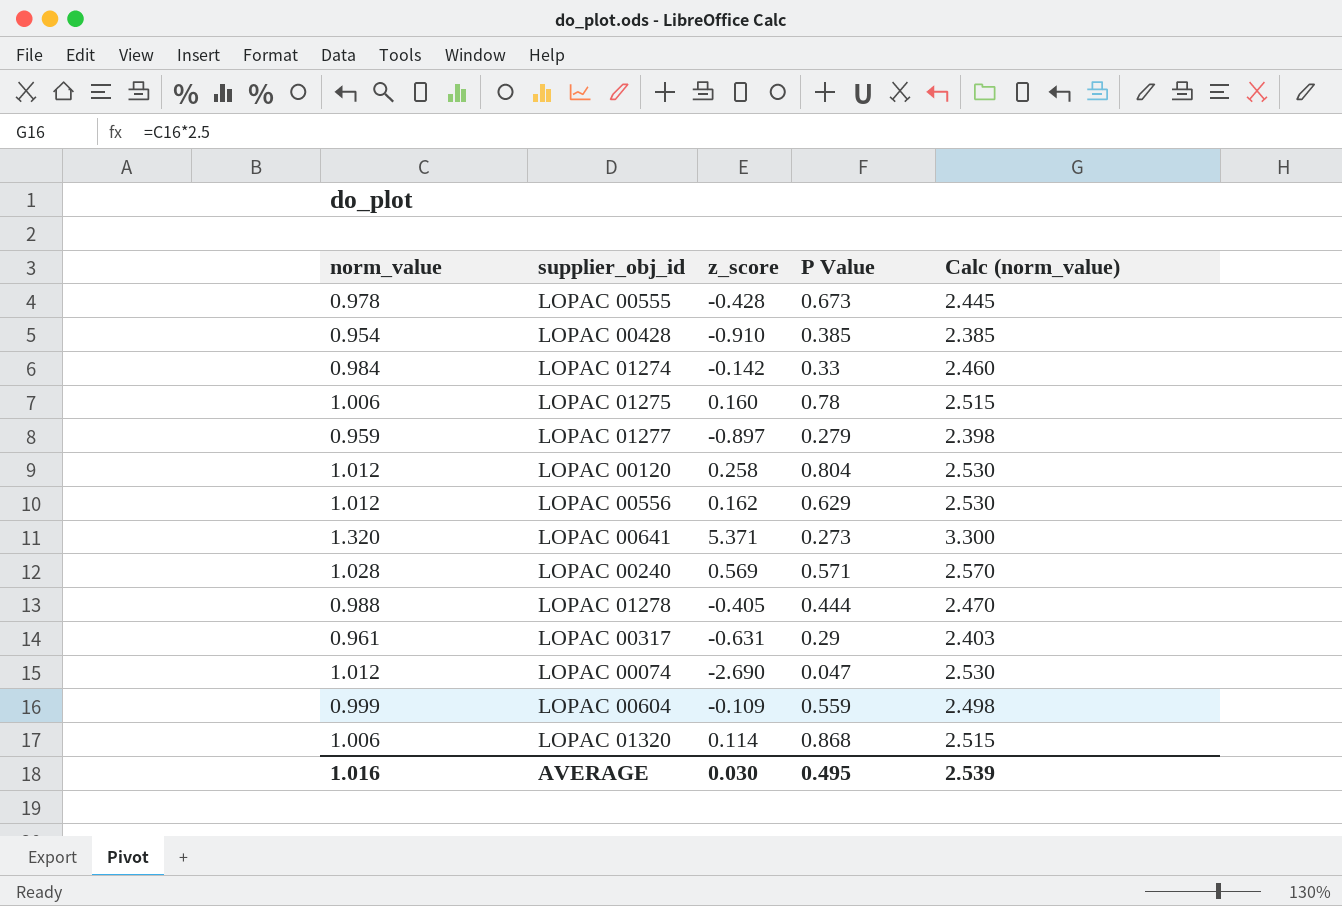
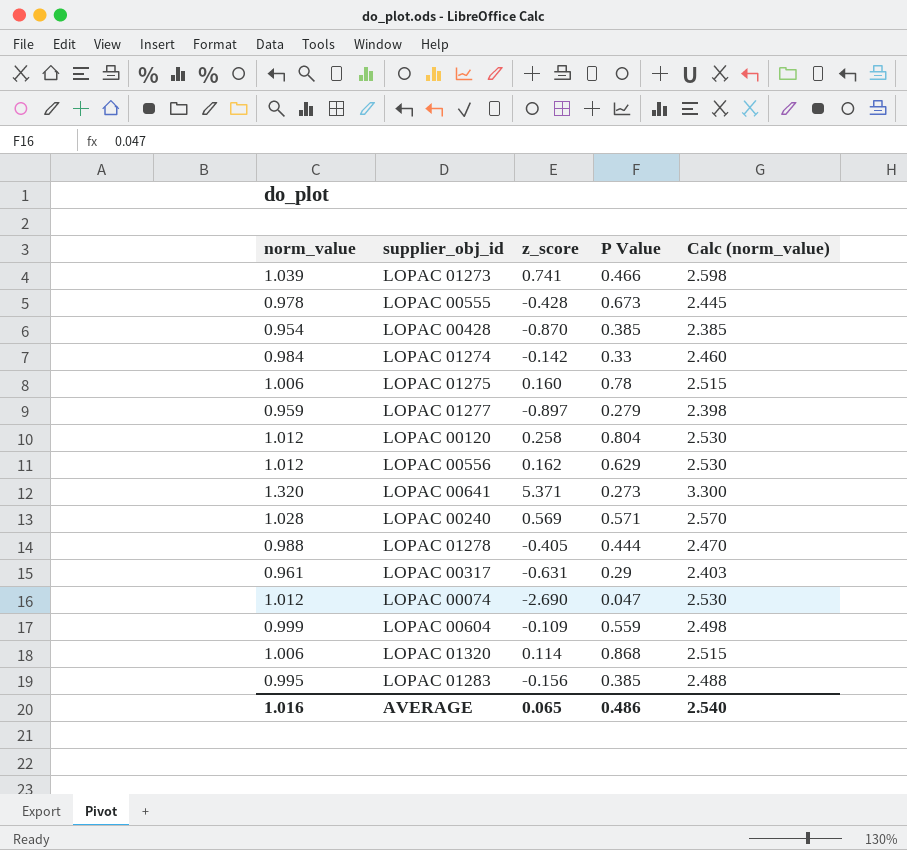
row LOPAC 01273: none -> 1.039 | 0.741 | 0.466 | 2.598
LOPAC 00428 | z_score: -0.910 -> -0.870
row LOPAC 01283: none -> 0.995 | -0.156 | 0.385 | 2.488
AVERAGE | z_score: 0.030 -> 0.065
AVERAGE | P Value: 0.495 -> 0.486
AVERAGE | Calc (norm_value): 2.539 -> 2.540

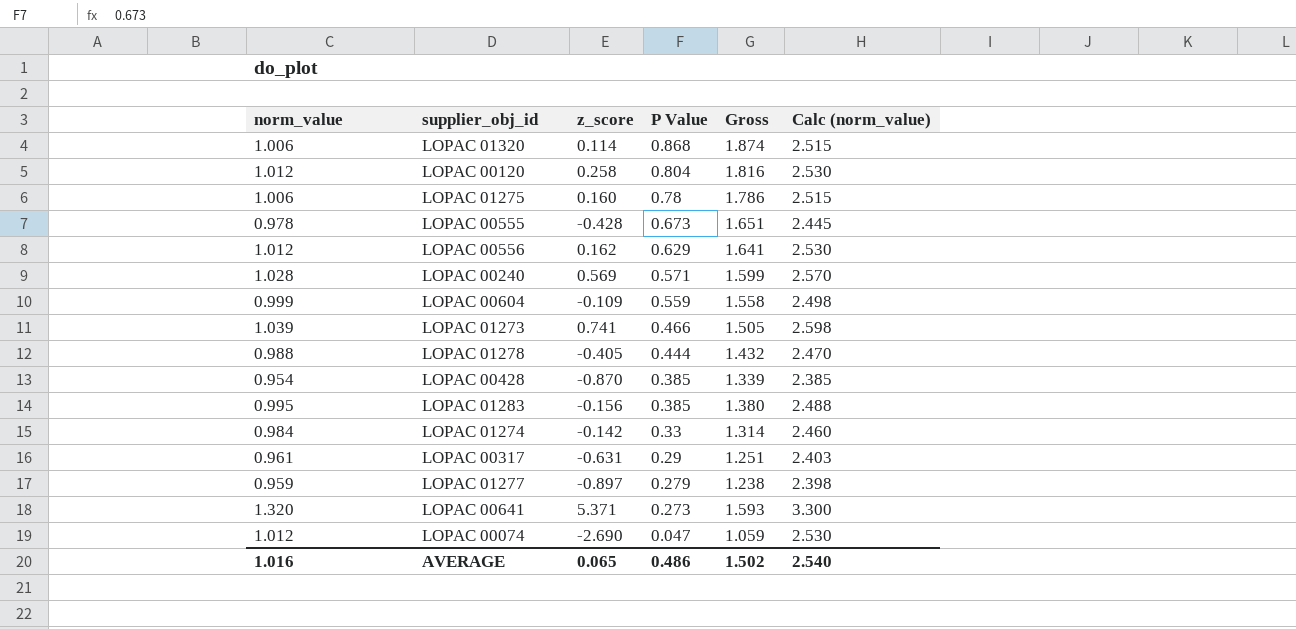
row order: none -> P Value descending
column Gross | formula: none -> [norm_value] + [P Value]

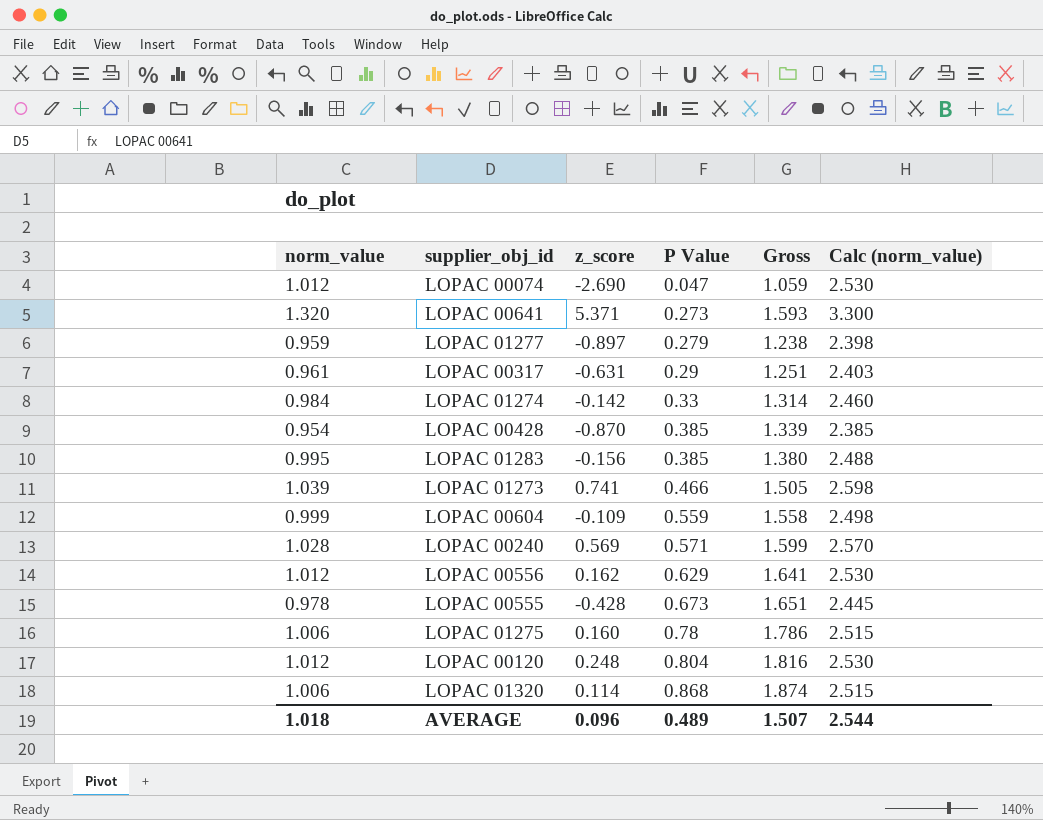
row order: P Value descending -> P Value ascending
row LOPAC 01278: 0.988 | -0.405 | 0.444 | 1.432 | 2.470 -> none
LOPAC 00120 | z_score: 0.258 -> 0.248
AVERAGE | norm_value: 1.016 -> 1.018
AVERAGE | z_score: 0.065 -> 0.096
AVERAGE | P Value: 0.486 -> 0.489
AVERAGE | Gross: 1.502 -> 1.507
AVERAGE | Calc (norm_value): 2.540 -> 2.544

